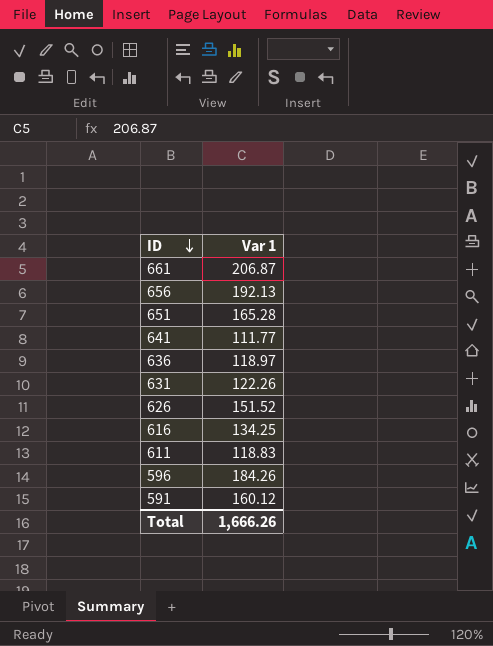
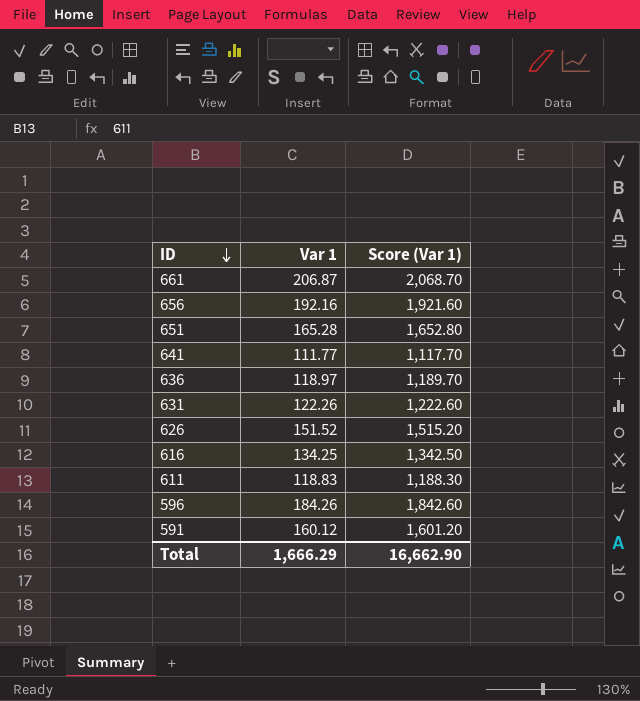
column Score (Var 1) | formula: none -> [Var 1] * 10
656 | Var 1: 192.13 -> 192.16
Total | Var 1: 1,666.26 -> 1,666.29

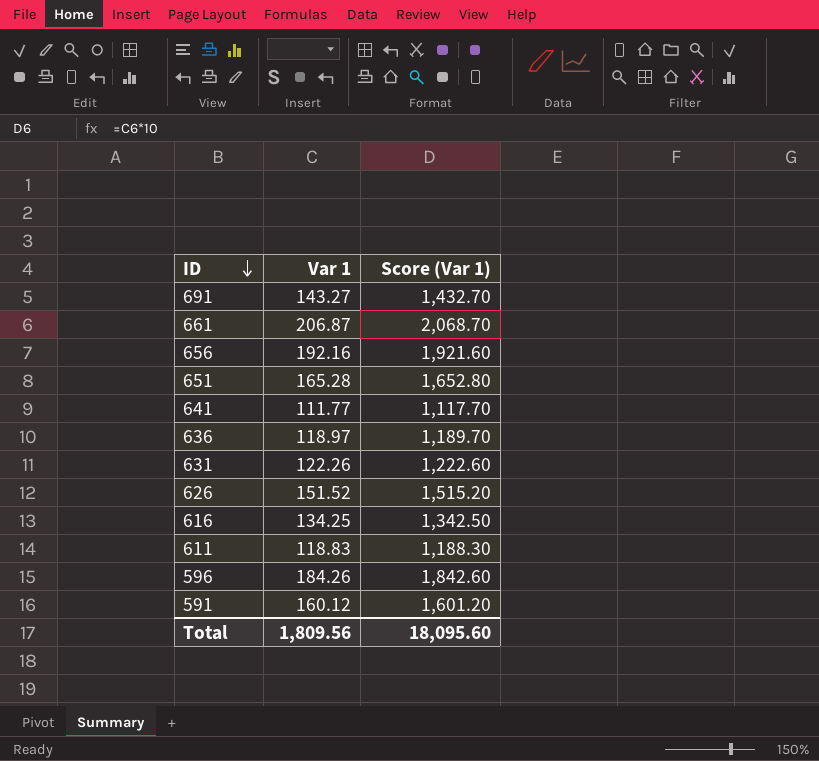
row 691: none -> 143.27 | 1,432.70
Total | Var 1: 1,666.29 -> 1,809.56
Total | Score (Var 1): 16,662.90 -> 18,095.60

